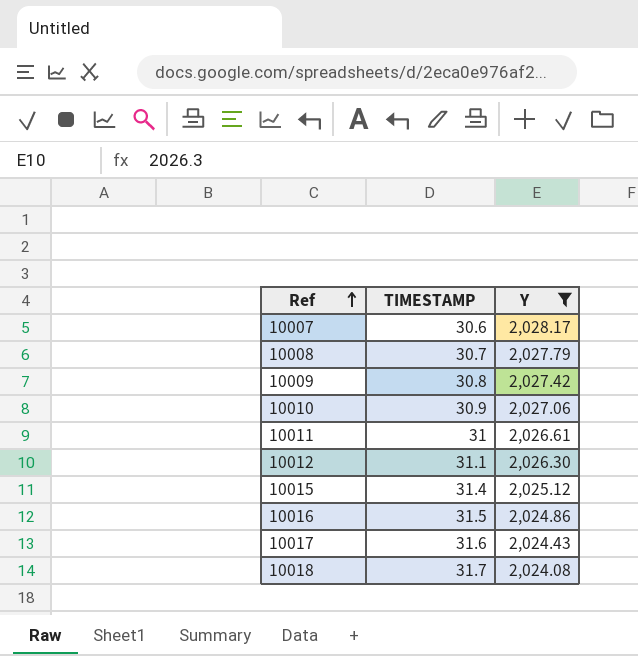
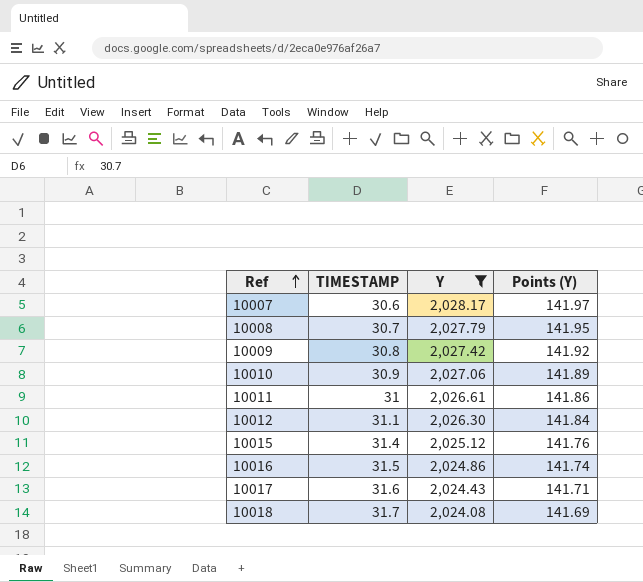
column Points (Y) | formula: none -> [Y] * 0.07

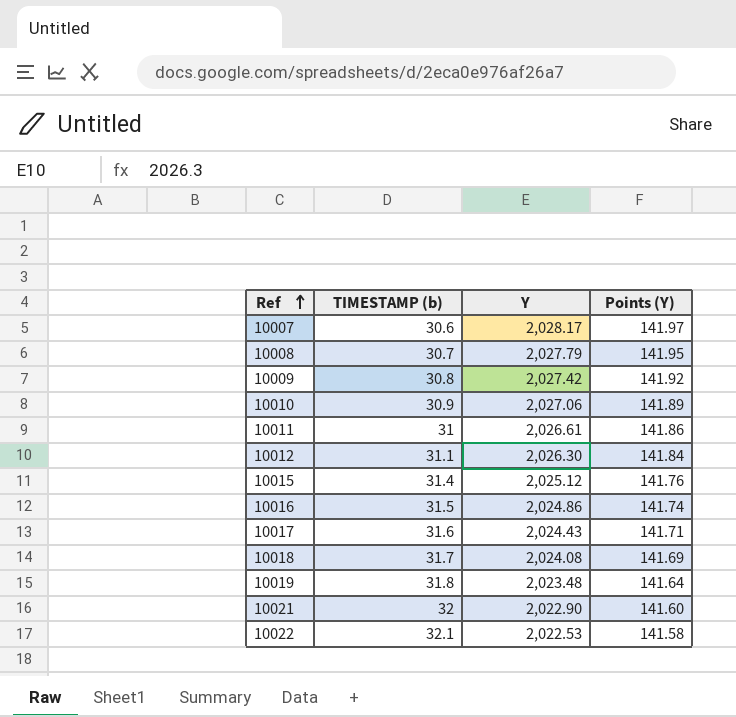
filter: Y >= 2,024.08 -> none
column name: TIMESTAMP -> TIMESTAMP (b)

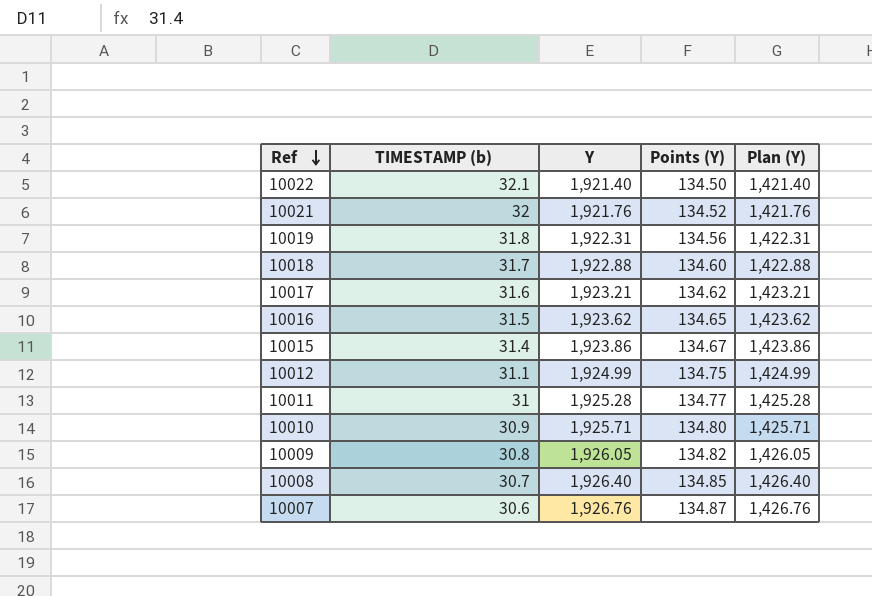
row order: Ref ascending -> Ref descending
column Plan (Y) | formula: none -> [Y] - 500
10022 | Y: 2,022.53 -> 1,921.40
10022 | Points (Y): 141.58 -> 134.50
10021 | Y: 2,022.90 -> 1,921.76
10021 | Points (Y): 141.60 -> 134.52
10019 | Y: 2,023.48 -> 1,922.31
10019 | Points (Y): 141.64 -> 134.56
10018 | Y: 2,024.08 -> 1,922.88
10018 | Points (Y): 141.69 -> 134.60
10017 | Y: 2,024.43 -> 1,923.21
10017 | Points (Y): 141.71 -> 134.62
10016 | Y: 2,024.86 -> 1,923.62
10016 | Points (Y): 141.74 -> 134.65
10015 | Y: 2,025.12 -> 1,923.86
10015 | Points (Y): 141.76 -> 134.67
10012 | Y: 2,026.30 -> 1,924.99
10012 | Points (Y): 141.84 -> 134.75
10011 | Y: 2,026.61 -> 1,925.28
10011 | Points (Y): 141.86 -> 134.77
10010 | Y: 2,027.06 -> 1,925.71
10010 | Points (Y): 141.89 -> 134.80
10009 | Y: 2,027.42 -> 1,926.05
10009 | Points (Y): 141.92 -> 134.82
10008 | Y: 2,027.79 -> 1,926.40
10008 | Points (Y): 141.95 -> 134.85
10007 | Y: 2,028.17 -> 1,926.76
10007 | Points (Y): 141.97 -> 134.87

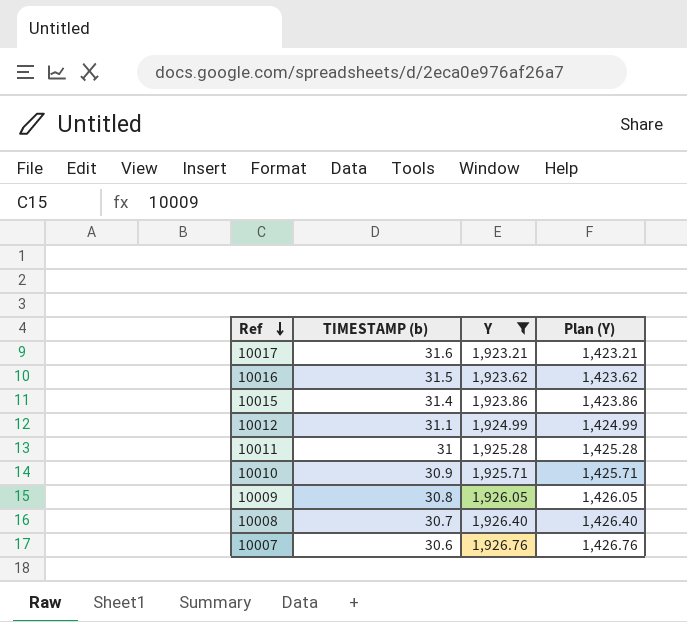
filter: none -> Y >= 1,923.21
column Points (Y) | formula: [Y] * 0.07 -> none

